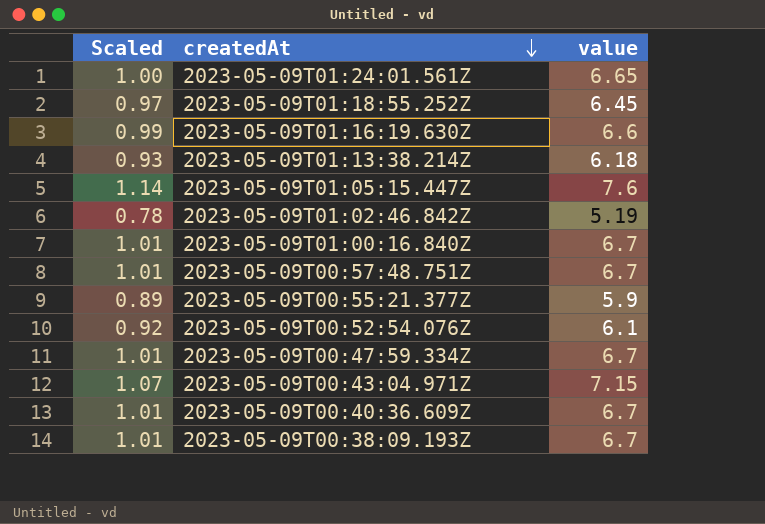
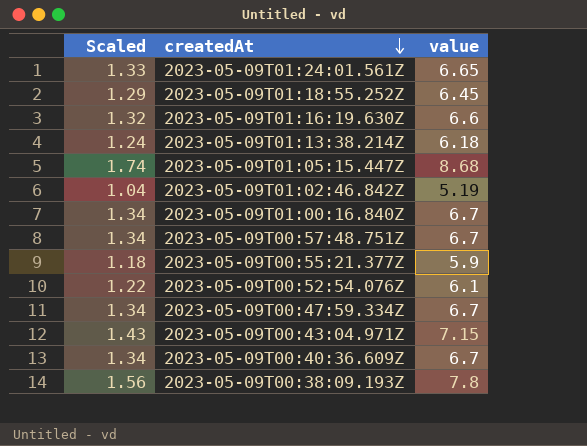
column Scaled | formula: [value] * 0.15 -> [value] * 0.2
2023-05-09T01:05:15.447Z | value: 7.6 -> 8.68
2023-05-09T00:38:09.193Z | value: 6.7 -> 7.8

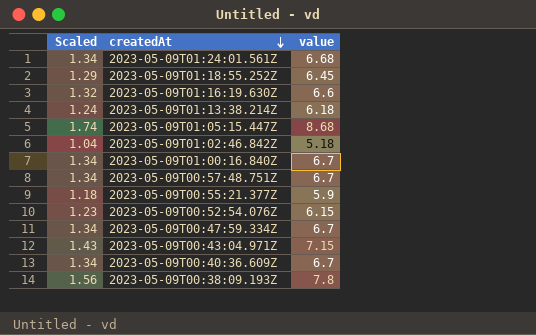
2023-05-09T01:24:01.561Z | Scaled: 1.33 -> 1.34
2023-05-09T01:24:01.561Z | value: 6.65 -> 6.68
2023-05-09T01:02:46.842Z | value: 5.19 -> 5.18
2023-05-09T00:52:54.076Z | Scaled: 1.22 -> 1.23
2023-05-09T00:52:54.076Z | value: 6.1 -> 6.15

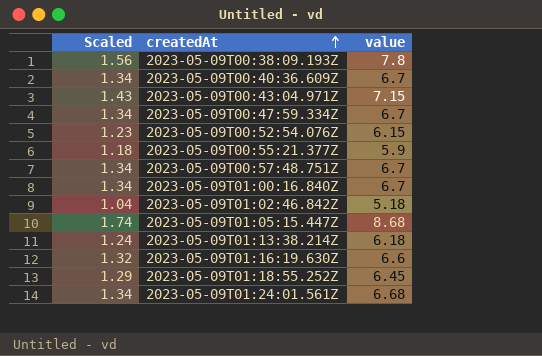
row order: createdAt descending -> createdAt ascending

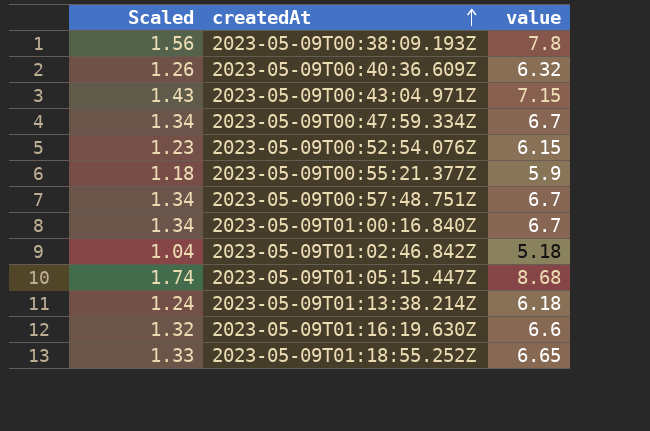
row 2023-05-09T01:24:01.561Z: 1.34 | 6.68 -> none
2023-05-09T00:40:36.609Z | Scaled: 1.34 -> 1.26
2023-05-09T00:40:36.609Z | value: 6.7 -> 6.32
2023-05-09T01:18:55.252Z | Scaled: 1.29 -> 1.33
2023-05-09T01:18:55.252Z | value: 6.45 -> 6.65

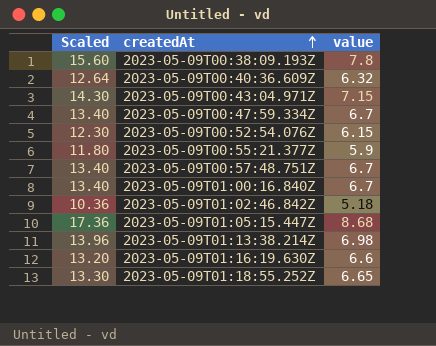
column Scaled | formula: [value] * 0.2 -> [value] * 2
2023-05-09T01:13:38.214Z | value: 6.18 -> 6.98

